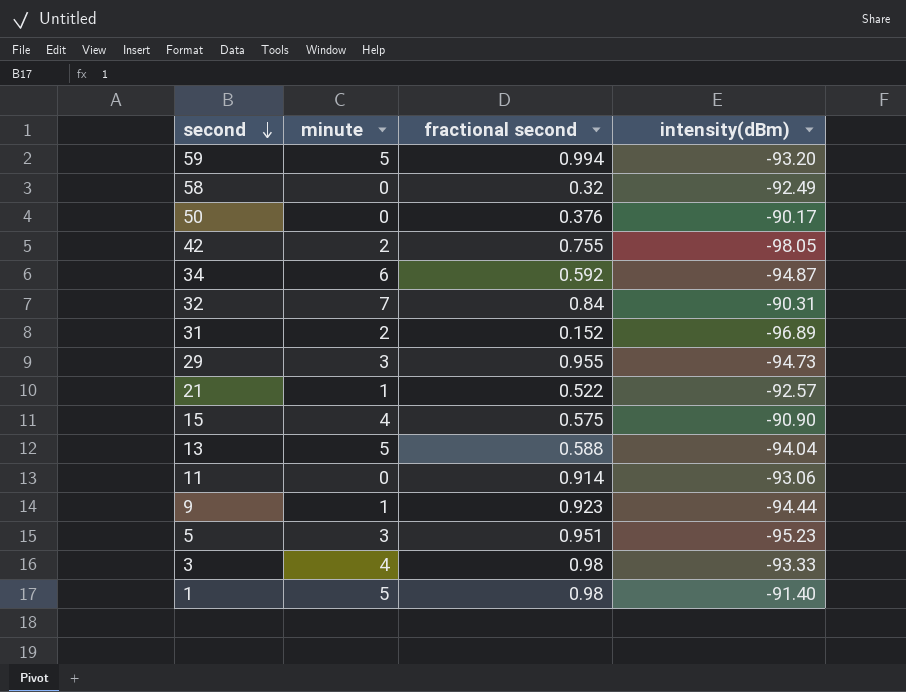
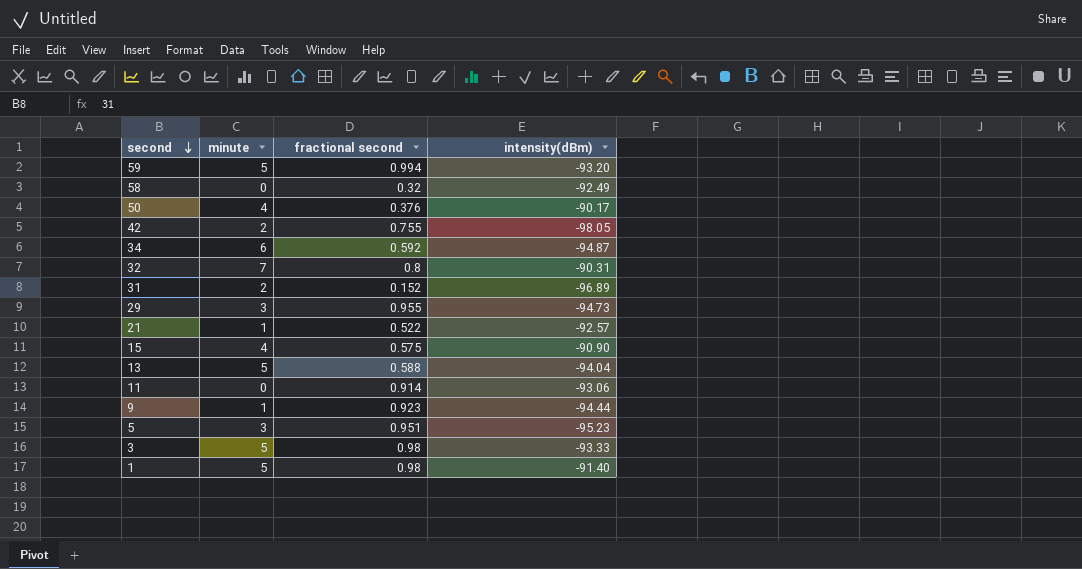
50 | minute: 0 -> 4
32 | fractional second: 0.84 -> 0.8
3 | minute: 4 -> 5

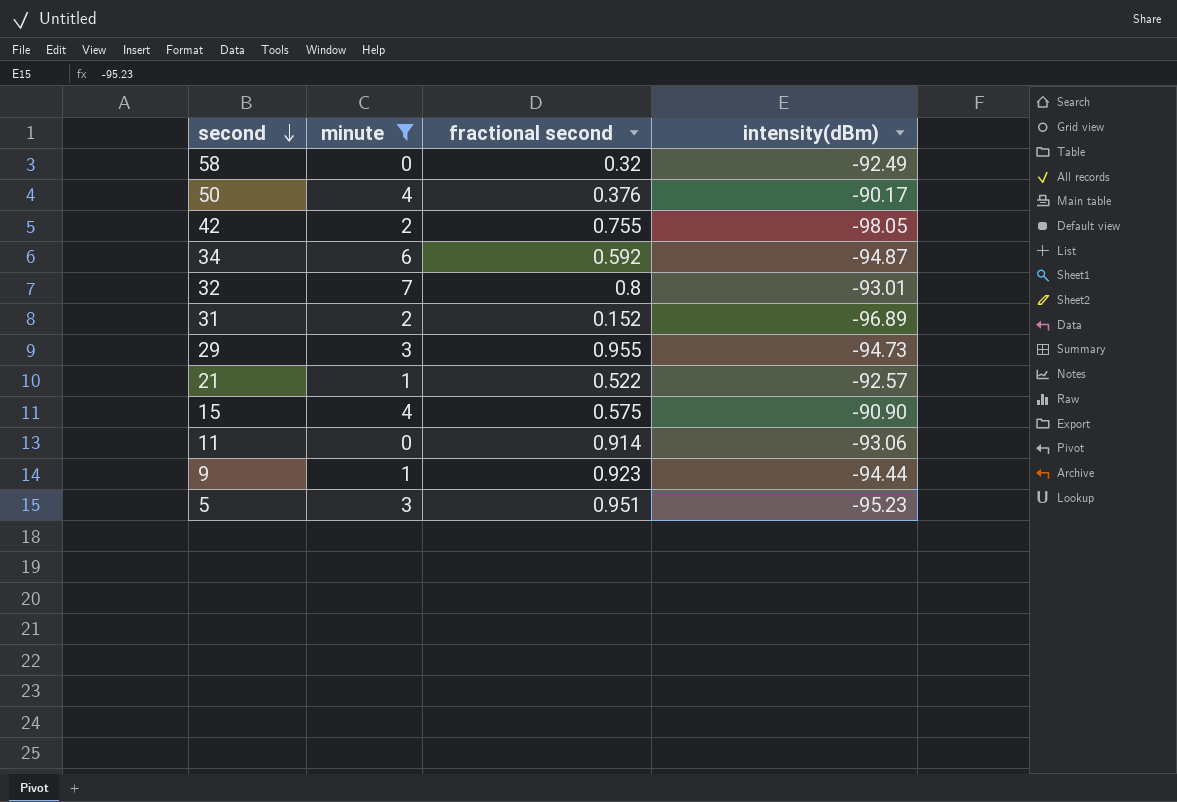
filter: none -> minute != 5
32 | intensity(dBm): -90.31 -> -93.01

